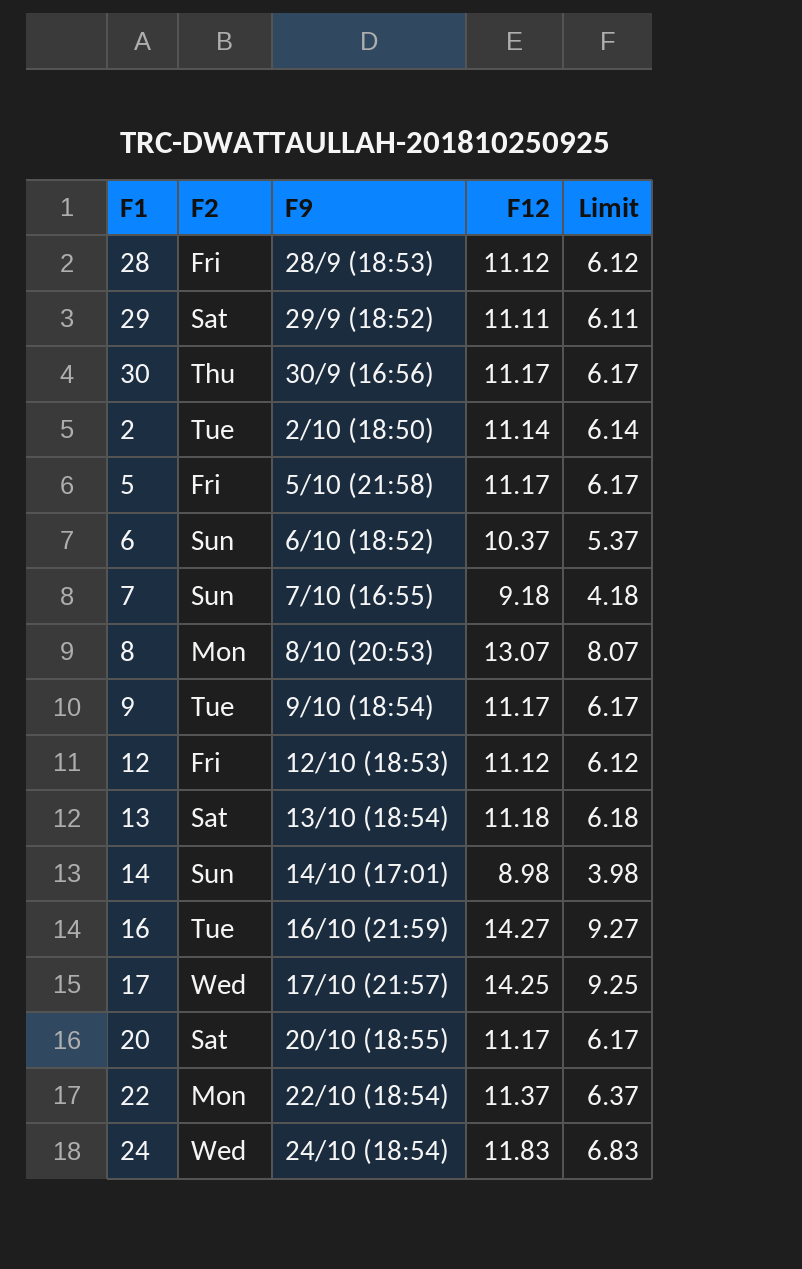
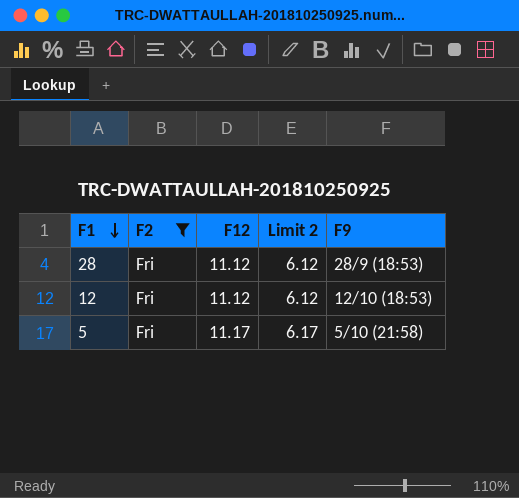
filter: none -> F2 = Fri
row order: none -> F1 descending
column name: Limit -> Limit 2
column F9 | position: 3 -> 5

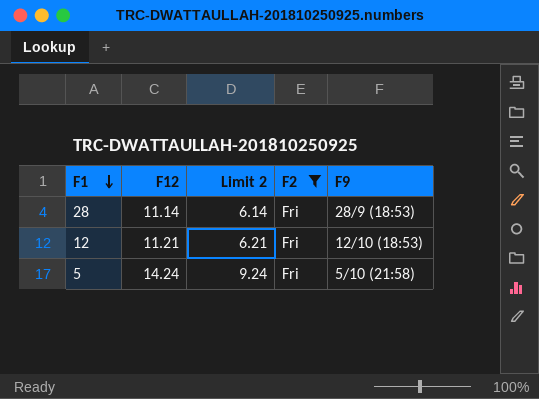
column F2 | position: 2 -> 4
28 | F12: 11.12 -> 11.14
28 | Limit 2: 6.12 -> 6.14
12 | F12: 11.12 -> 11.21
12 | Limit 2: 6.12 -> 6.21
5 | F12: 11.17 -> 14.24
5 | Limit 2: 6.17 -> 9.24

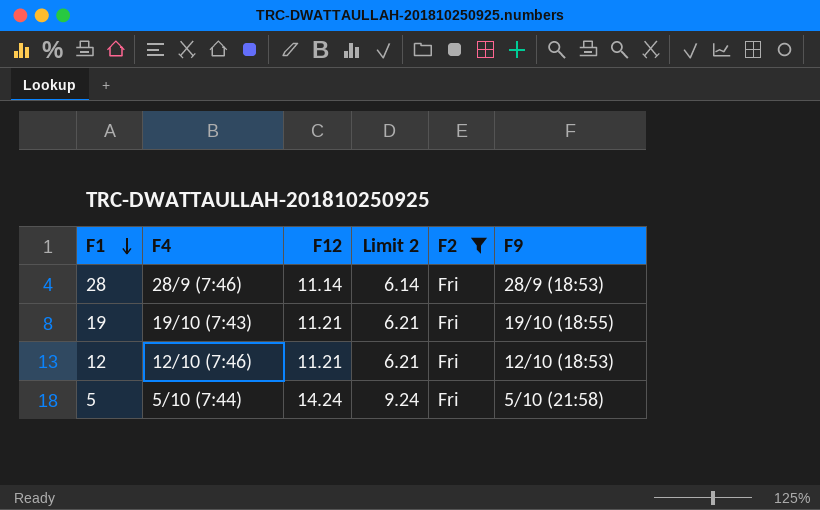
column F4 | position: none -> 2
row 19: none -> 19/10 (7:43) | 11.21 | 6.21 | Fri | 19/10 (18:55)

